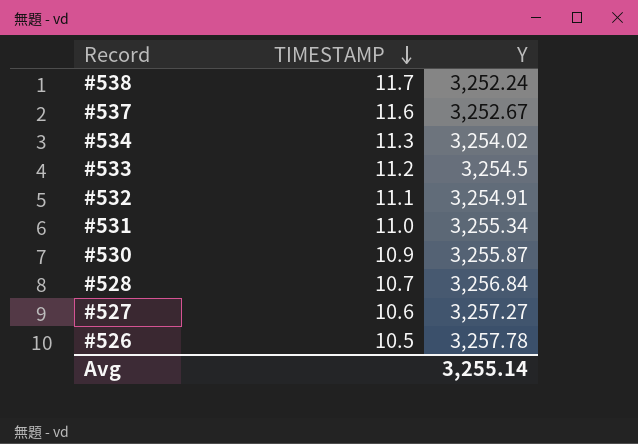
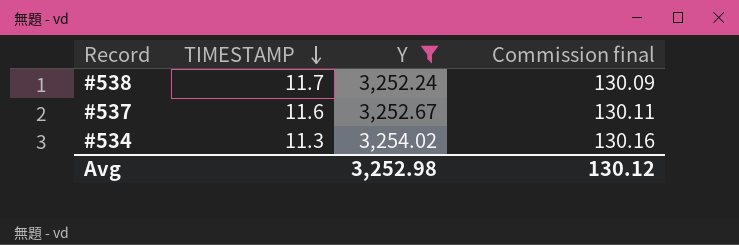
filter: none -> Y <= 3,254.02
column Commission final | formula: none -> [Y] * 0.04
Avg | Y: 3,255.14 -> 3,252.98

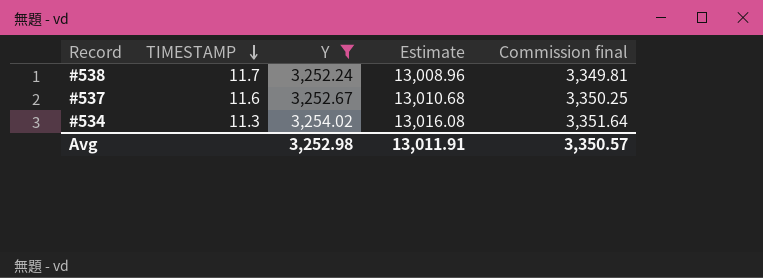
column Estimate | formula: none -> [Y] * 4
column Commission final | formula: [Y] * 0.04 -> [Y] * 1.03
Avg | Commission final: 130.12 -> 3,350.57

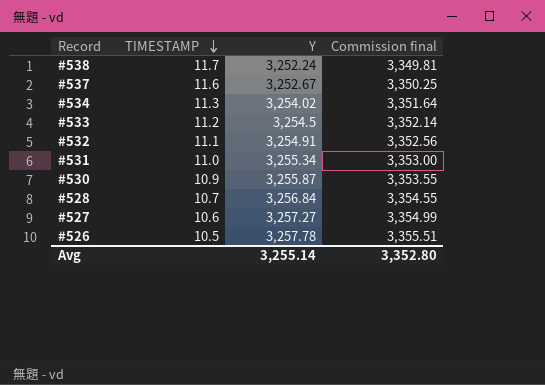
filter: Y <= 3,254.02 -> none
column Estimate | formula: [Y] * 4 -> none
Avg | Y: 3,252.98 -> 3,255.14
Avg | Commission final: 3,350.57 -> 3,352.80

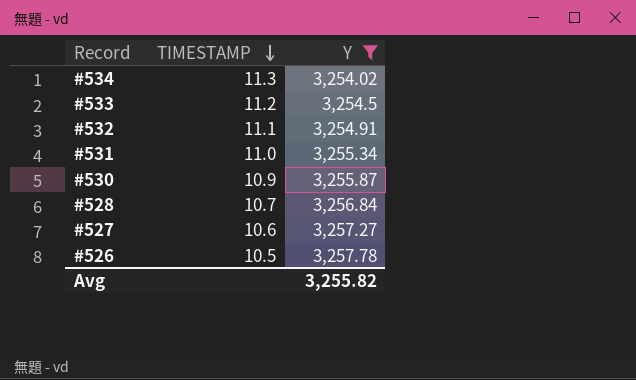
filter: none -> Y >= 3,254.02
column Commission final | formula: [Y] * 1.03 -> none
Avg | Y: 3,255.14 -> 3,255.82

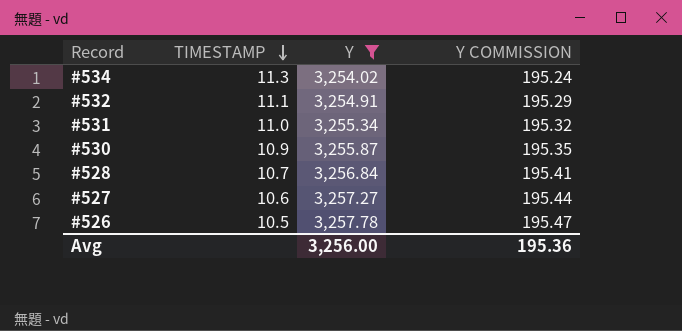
column Y COMMISSION | formula: none -> [Y] * 0.06
row #533: 11.2 | 3,254.5 -> none
Avg | Y: 3,255.82 -> 3,256.00

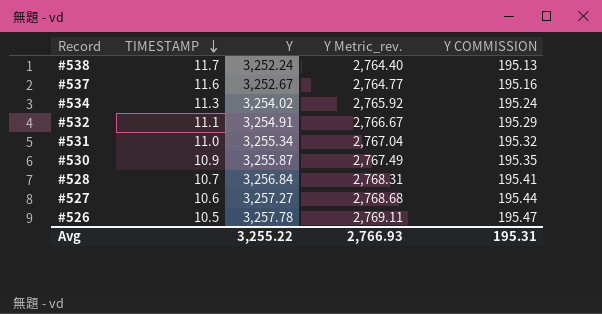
filter: Y >= 3,254.02 -> none
column Y Metric_rev. | formula: none -> [Y] * 0.85
Avg | Y: 3,256.00 -> 3,255.22
Avg | Y COMMISSION: 195.36 -> 195.31

